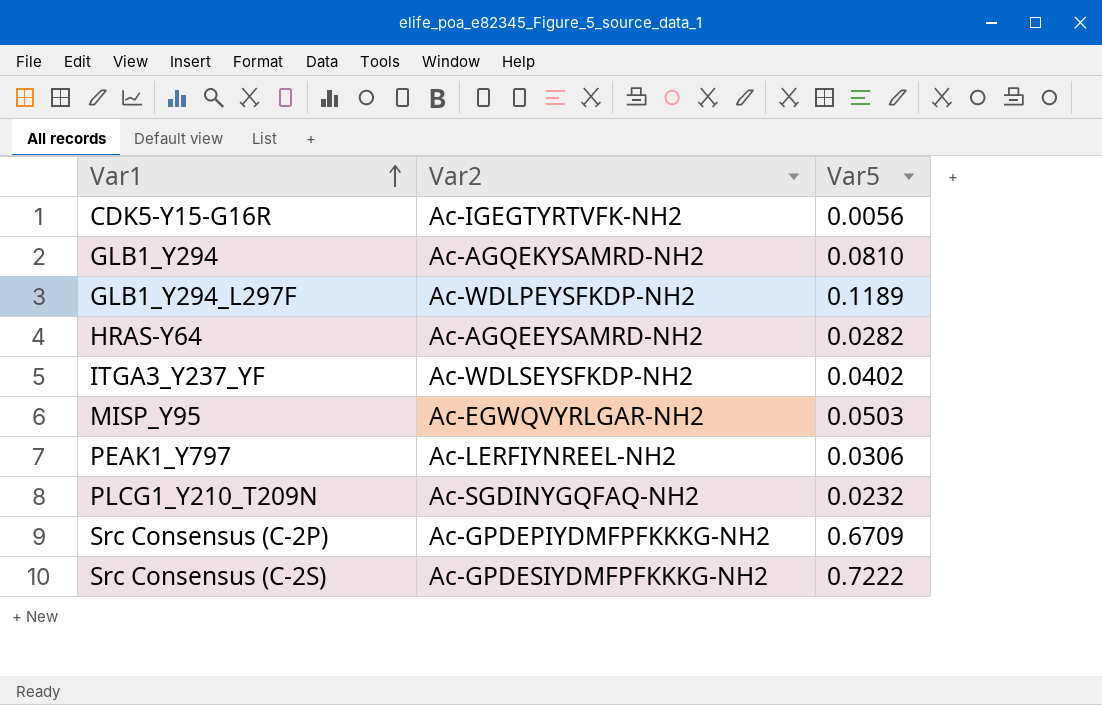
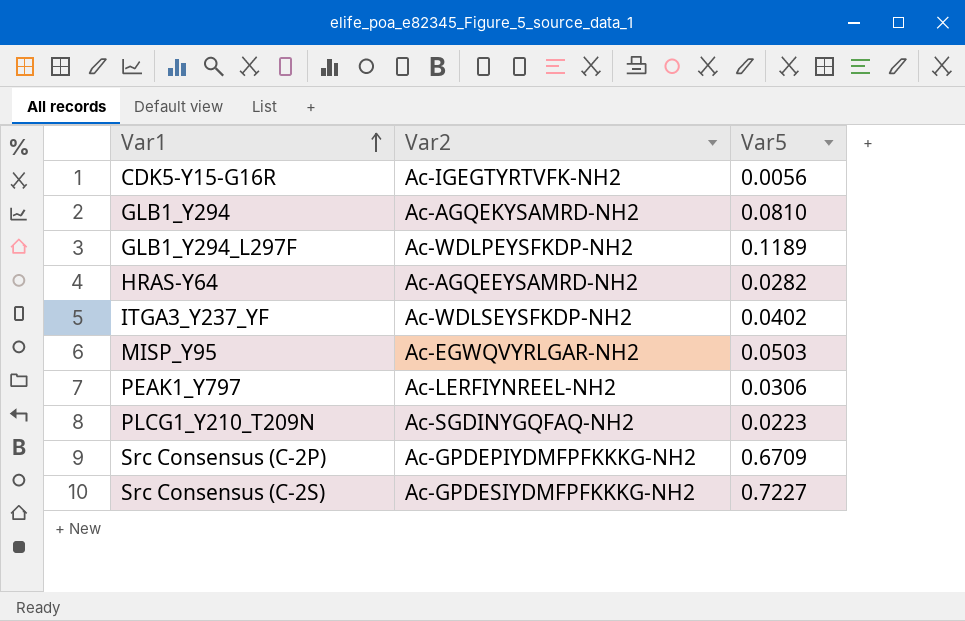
PLCG1_Y210_T209N | Var5: 0.0232 -> 0.0223
Src Consensus (C-2S) | Var5: 0.7222 -> 0.7227

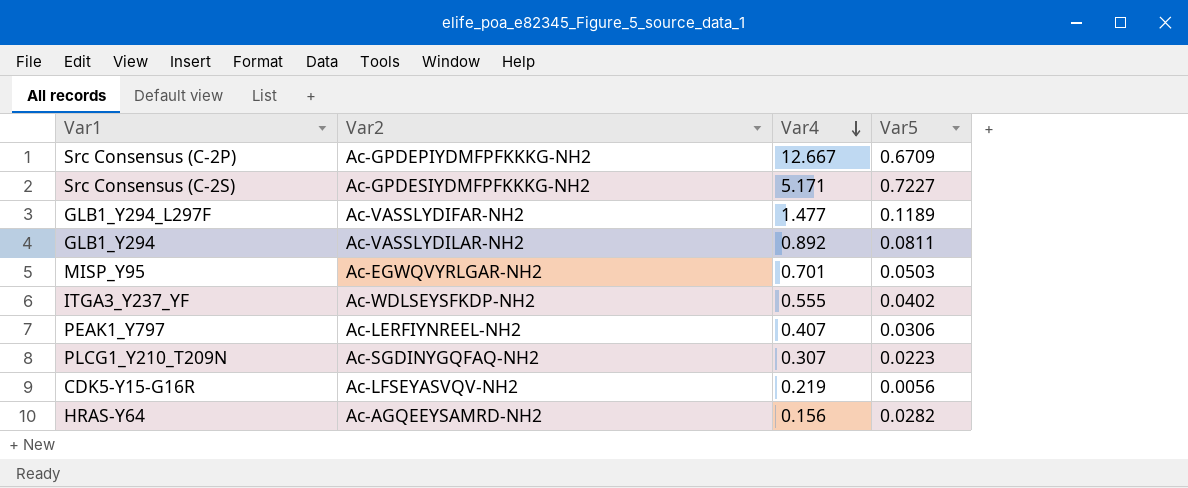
row order: Var1 ascending -> Var4 descending
column Var4 | position: none -> 3
GLB1_Y294_L297F | Var2: Ac-WDLPEYSFKDP-NH2 -> Ac-VASSLYDIFAR-NH2
GLB1_Y294 | Var2: Ac-AGQEKYSAMRD-NH2 -> Ac-VASSLYDILAR-NH2
GLB1_Y294 | Var5: 0.0810 -> 0.0811
CDK5-Y15-G16R | Var2: Ac-IGEGTYRTVFK-NH2 -> Ac-LFSEYASVQV-NH2

